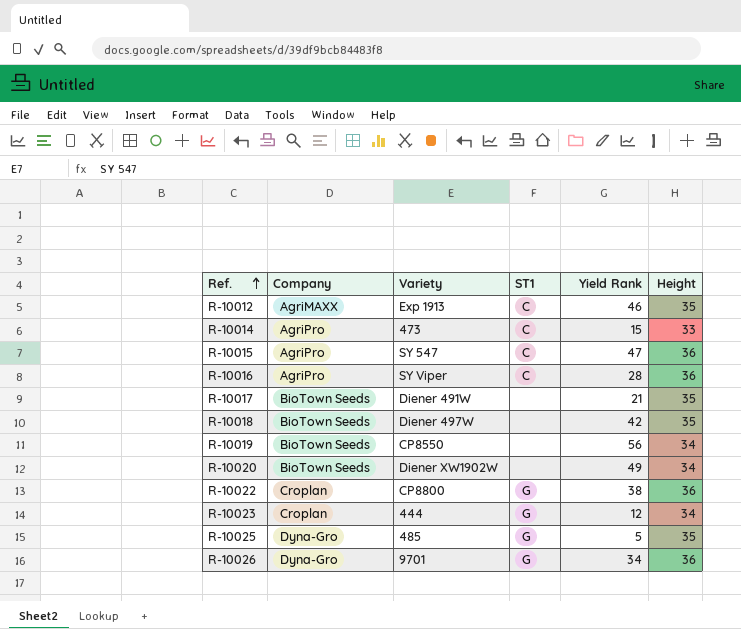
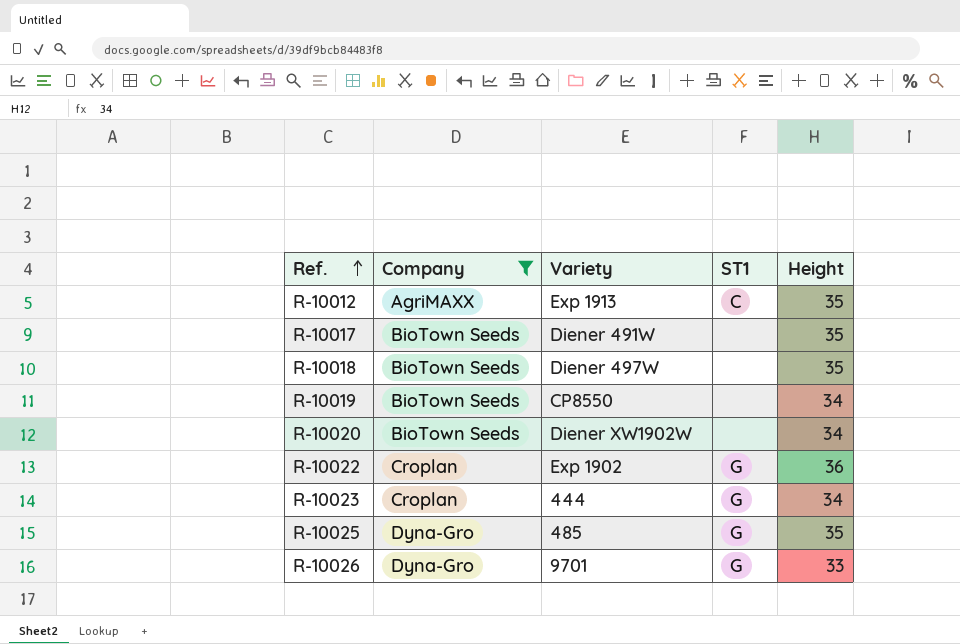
filter: none -> Company != AgriPro
column Yield Rank | position: 5 -> none
R-10022 | Variety: CP8800 -> Exp 1902
R-10026 | Height: 36 -> 33

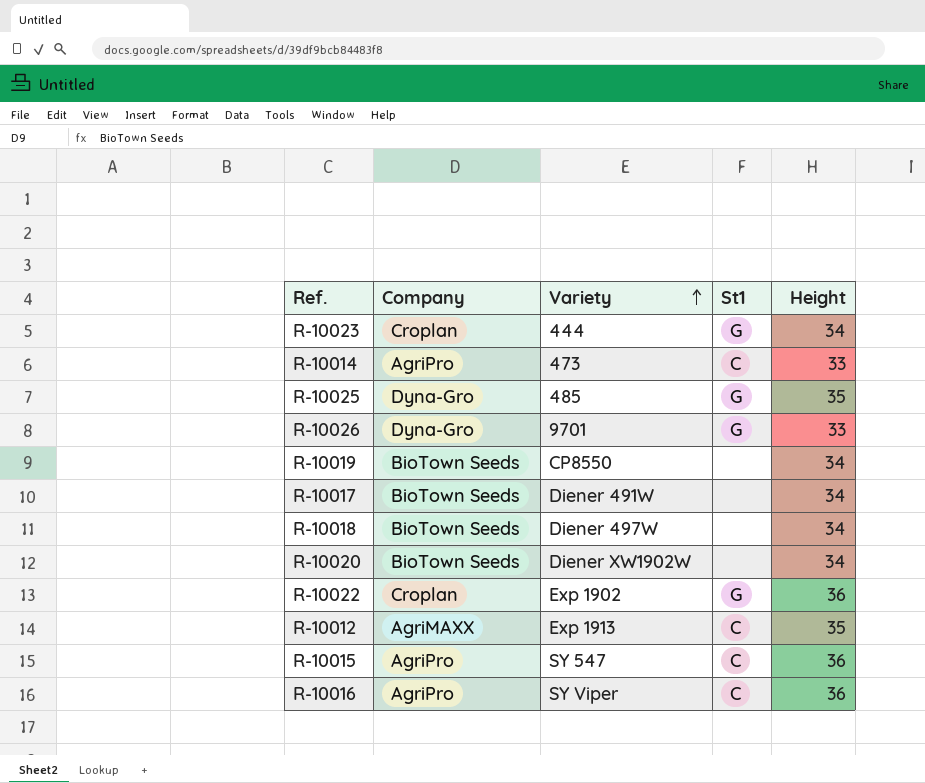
filter: Company != AgriPro -> none
row order: Ref. ascending -> Variety ascending
column name: ST1 -> St1
R-10017 | Height: 35 -> 34
R-10018 | Height: 35 -> 34

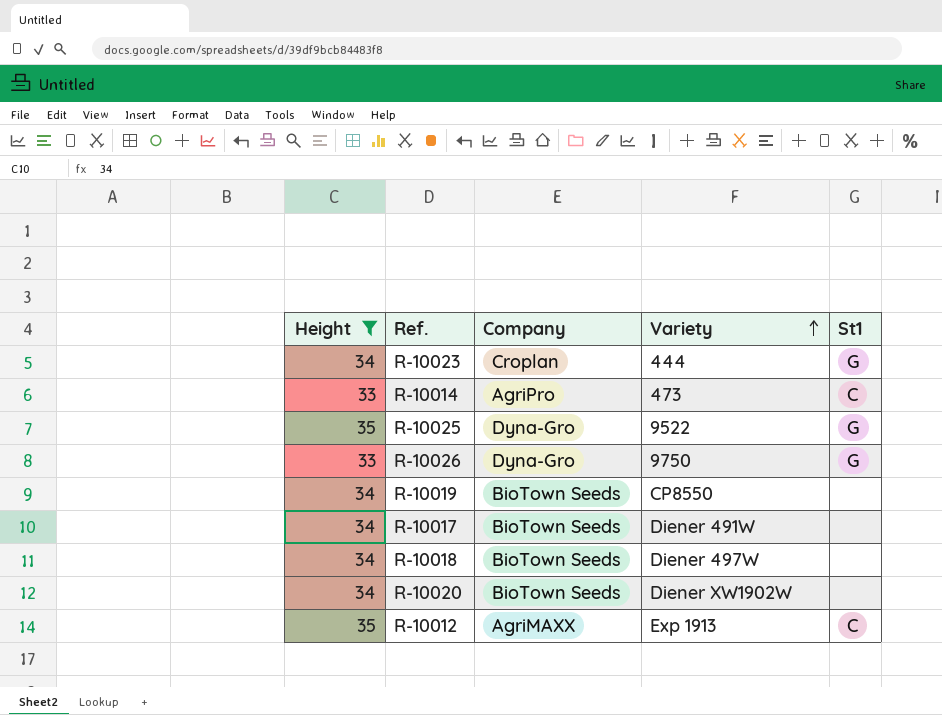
filter: none -> Height != 36
column Height | position: 5 -> 1
R-10025 | Variety: 485 -> 9522
R-10026 | Variety: 9701 -> 9750

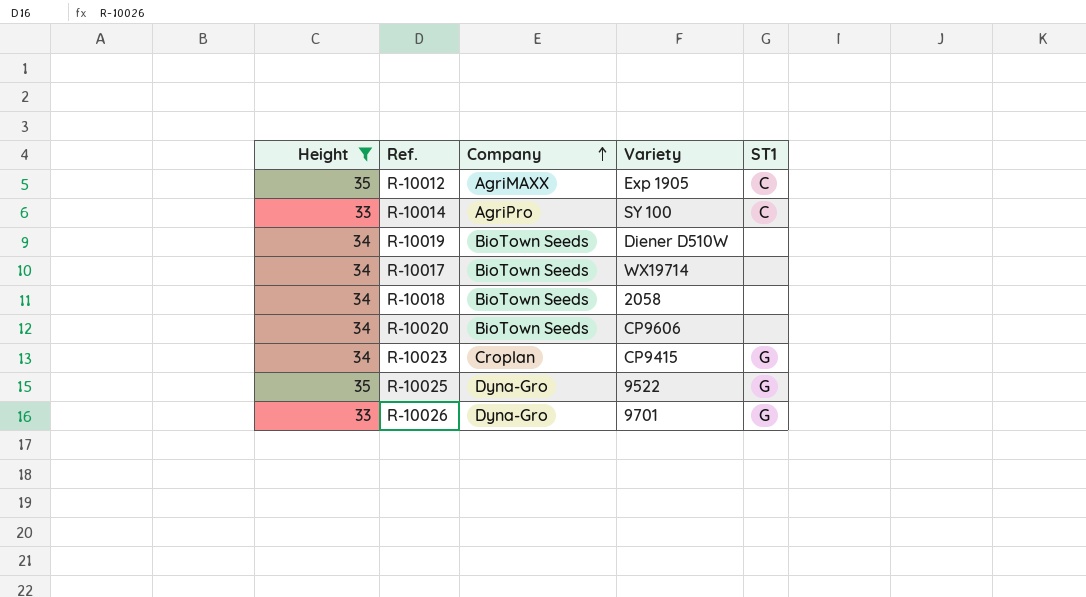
row order: Variety ascending -> Company ascending
column name: St1 -> ST1
R-10012 | Variety: Exp 1913 -> Exp 1905
R-10014 | Variety: 473 -> SY 100
R-10019 | Variety: CP8550 -> Diener D510W
R-10017 | Variety: Diener 491W -> WX19714
R-10018 | Variety: Diener 497W -> 2058
R-10020 | Variety: Diener XW1902W -> CP9606
R-10023 | Variety: 444 -> CP9415
R-10026 | Variety: 9750 -> 9701

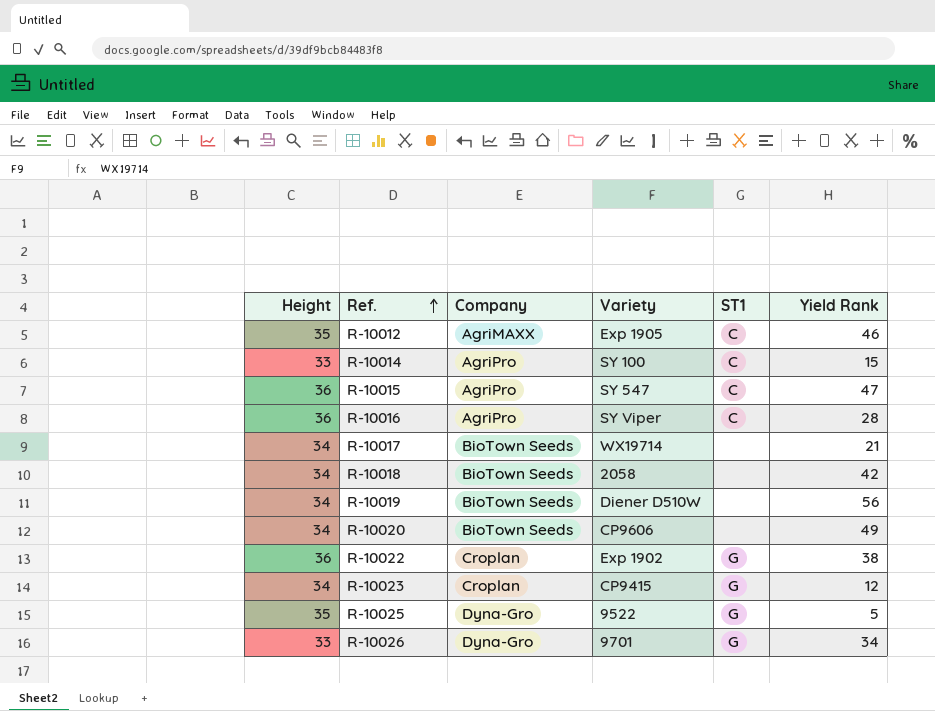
filter: Height != 36 -> none
row order: Company ascending -> Ref. ascending
column Yield Rank | position: none -> 6

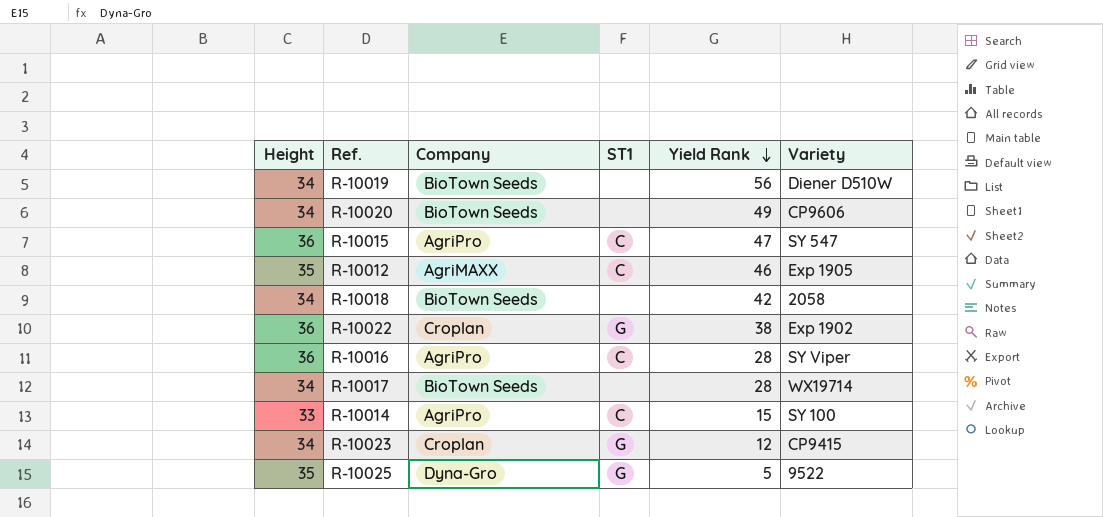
row order: Ref. ascending -> Yield Rank descending
column Variety | position: 4 -> 6
row R-10026: 33 | Dyna-Gro | 9701 | G | 34 -> none
R-10017 | Yield Rank: 21 -> 28

